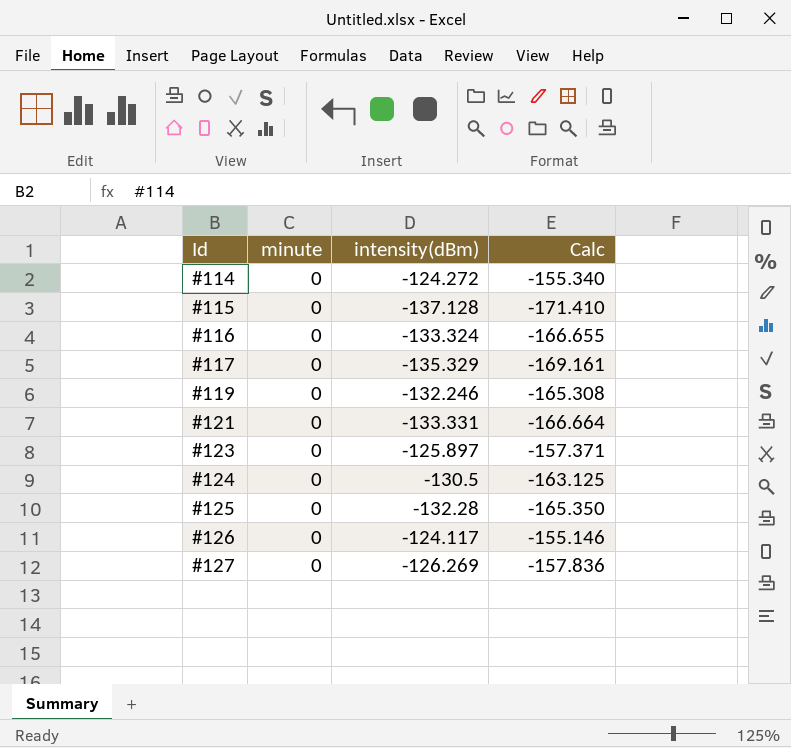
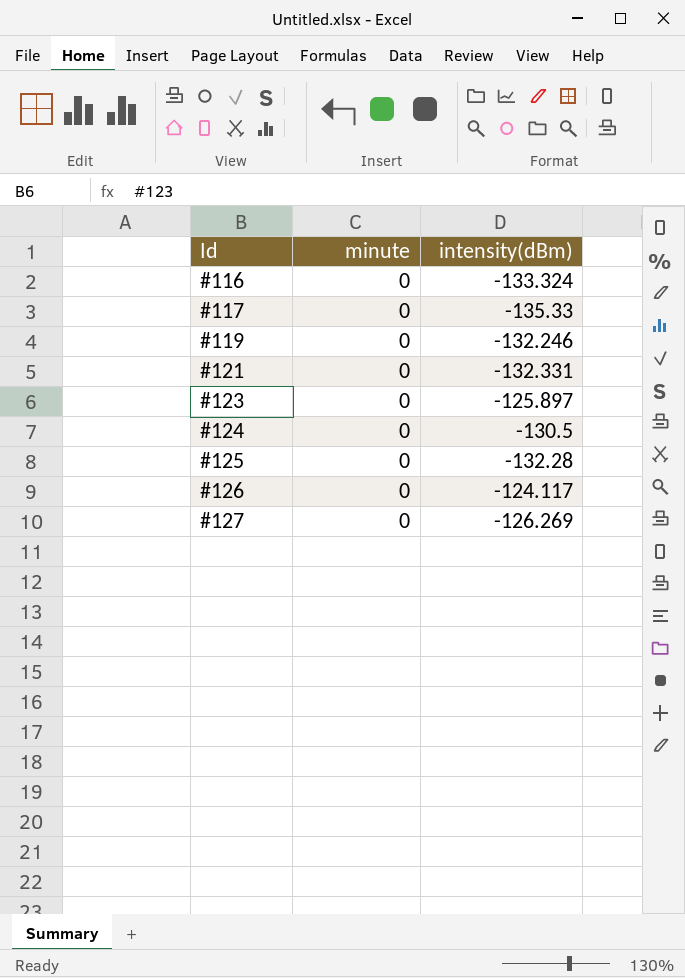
column Calc | formula: [intensity(dBm)] * 1.25 -> none
row #114: 0 | -124.272 | -155.340 -> none
row #115: 0 | -137.128 | -171.410 -> none
#117 | intensity(dBm): -135.329 -> -135.33
#121 | intensity(dBm): -133.331 -> -132.331

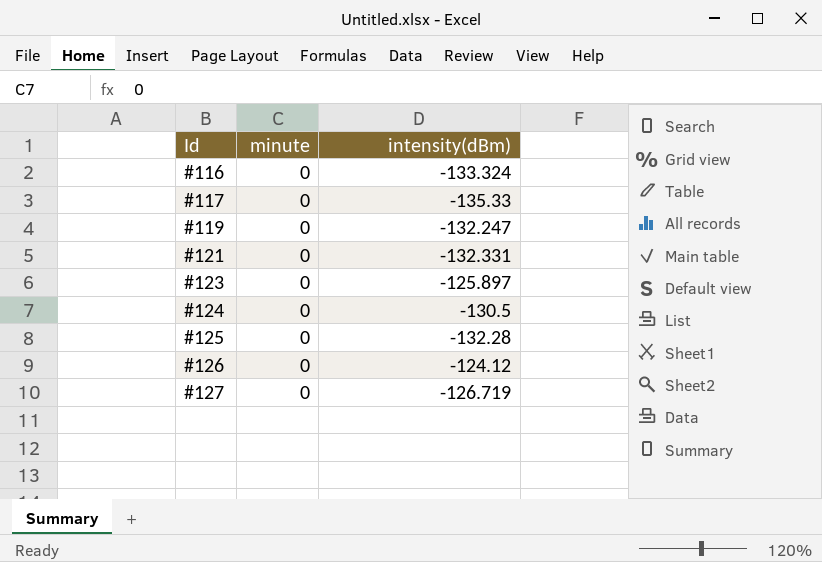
#119 | intensity(dBm): -132.246 -> -132.247
#126 | intensity(dBm): -124.117 -> -124.12
#127 | intensity(dBm): -126.269 -> -126.719

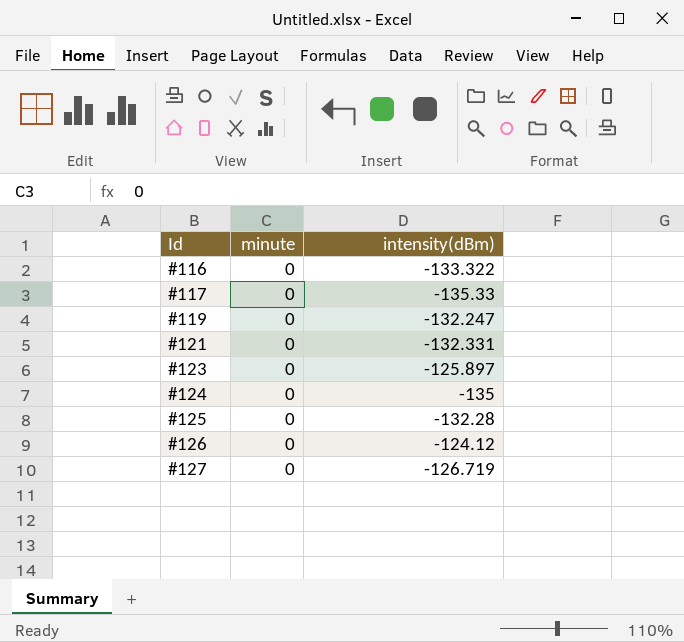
#116 | intensity(dBm): -133.324 -> -133.322
#124 | intensity(dBm): -130.5 -> -135

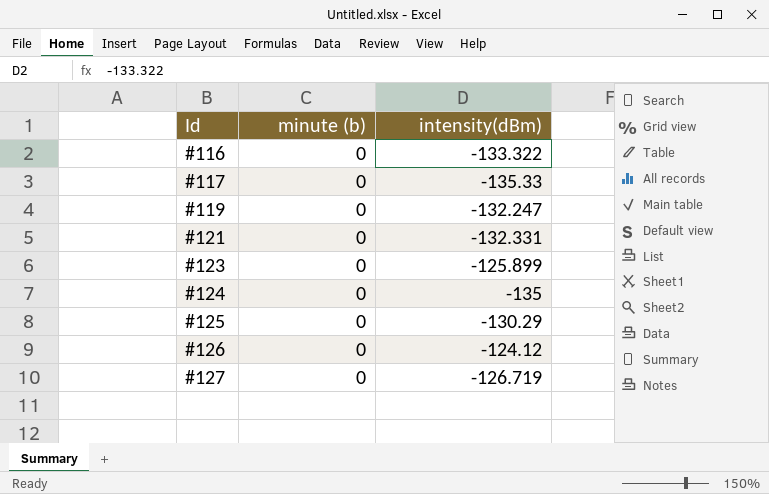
column name: minute -> minute (b)
#123 | intensity(dBm): -125.897 -> -125.899
#125 | intensity(dBm): -132.28 -> -130.29

